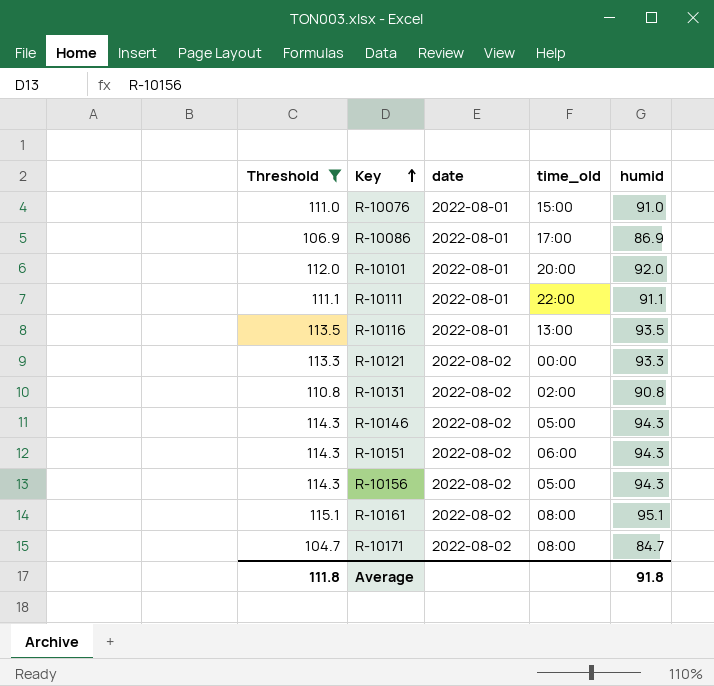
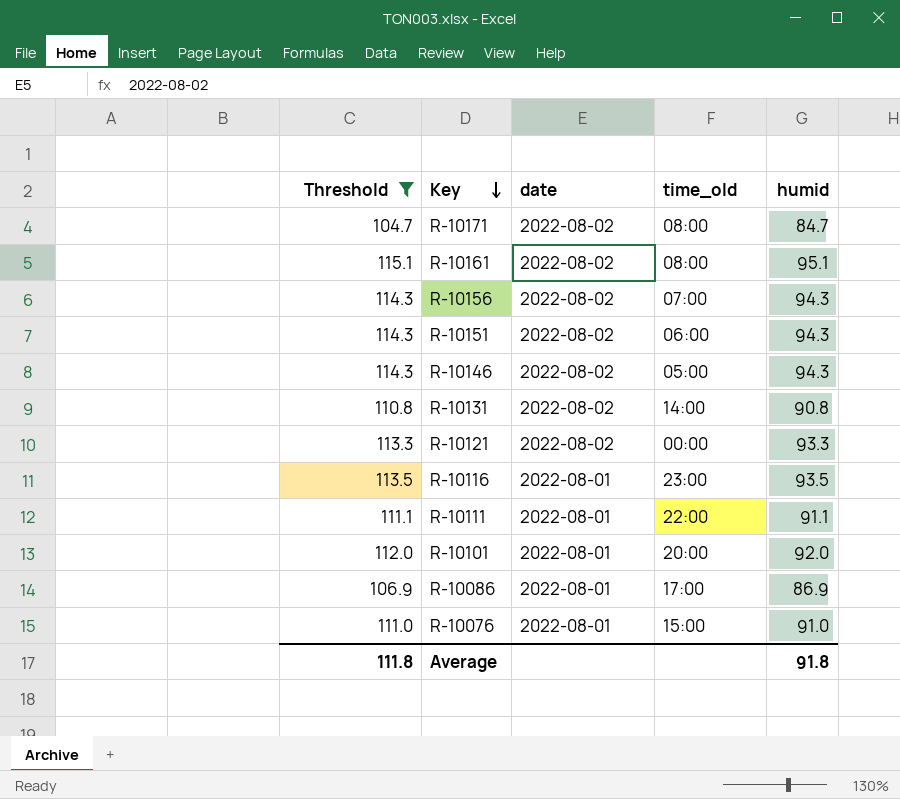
row order: Key ascending -> Key descending
R-10156 | time_old: 05:00 -> 07:00
R-10131 | time_old: 02:00 -> 14:00
R-10116 | time_old: 13:00 -> 23:00

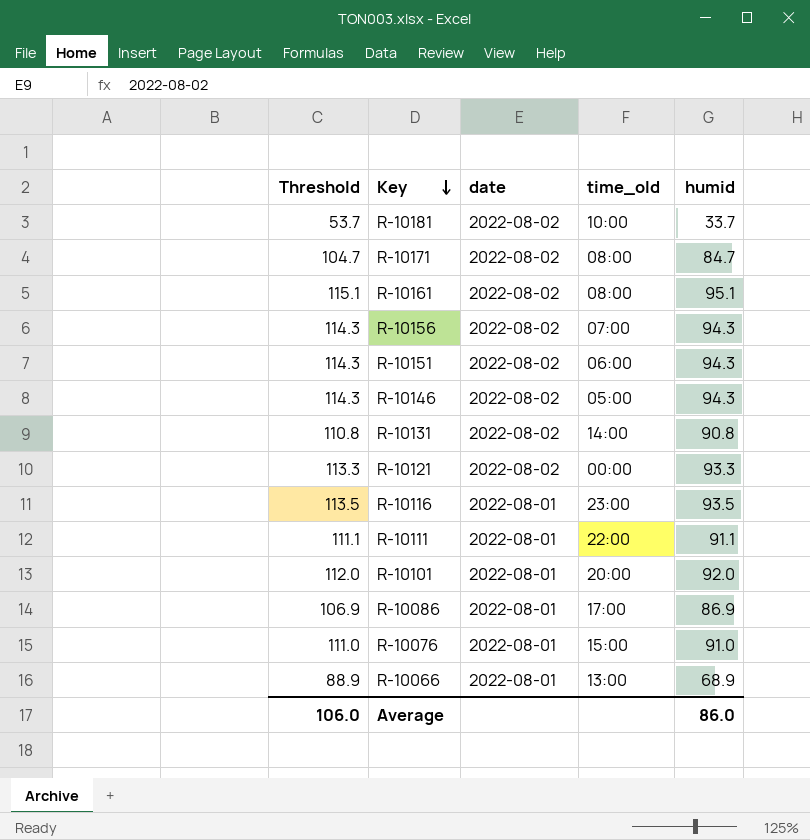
filter: Threshold >= 104.7 -> none
Average | Threshold: 111.8 -> 106.0
Average | humid: 91.8 -> 86.0

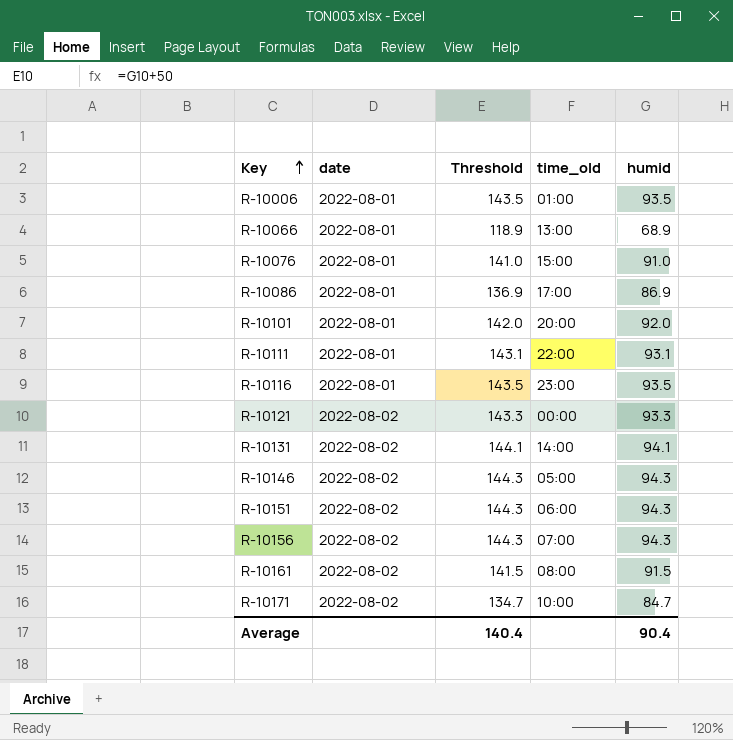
row order: Key descending -> Key ascending
column Threshold | formula: [humid] + 20 -> [humid] + 50
column Threshold | position: 1 -> 3
row R-10181: 53.7 | 2022-08-02 | 10:00 | 33.7 -> none
row R-10006: none -> 2022-08-01 | 143.5 | 01:00 | 93.5
R-10111 | humid: 91.1 -> 93.1
R-10131 | humid: 90.8 -> 94.1
R-10161 | humid: 95.1 -> 91.5
R-10171 | time_old: 08:00 -> 10:00
Average | Threshold: 106.0 -> 140.4
Average | humid: 86.0 -> 90.4

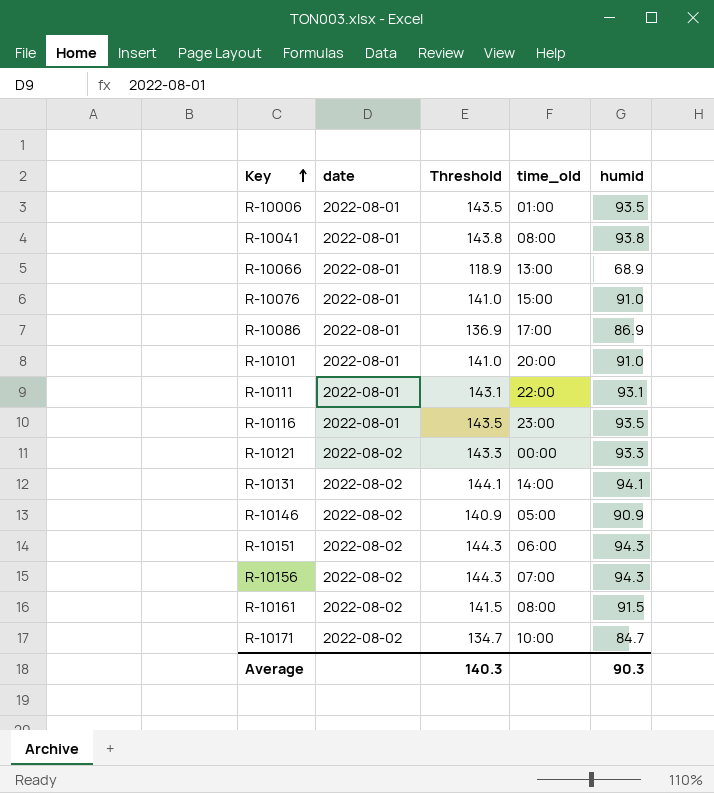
row R-10041: none -> 2022-08-01 | 143.8 | 08:00 | 93.8
R-10101 | Threshold: 142.0 -> 141.0
R-10101 | humid: 92.0 -> 91.0
R-10146 | Threshold: 144.3 -> 140.9
R-10146 | humid: 94.3 -> 90.9
Average | Threshold: 140.4 -> 140.3
Average | humid: 90.4 -> 90.3

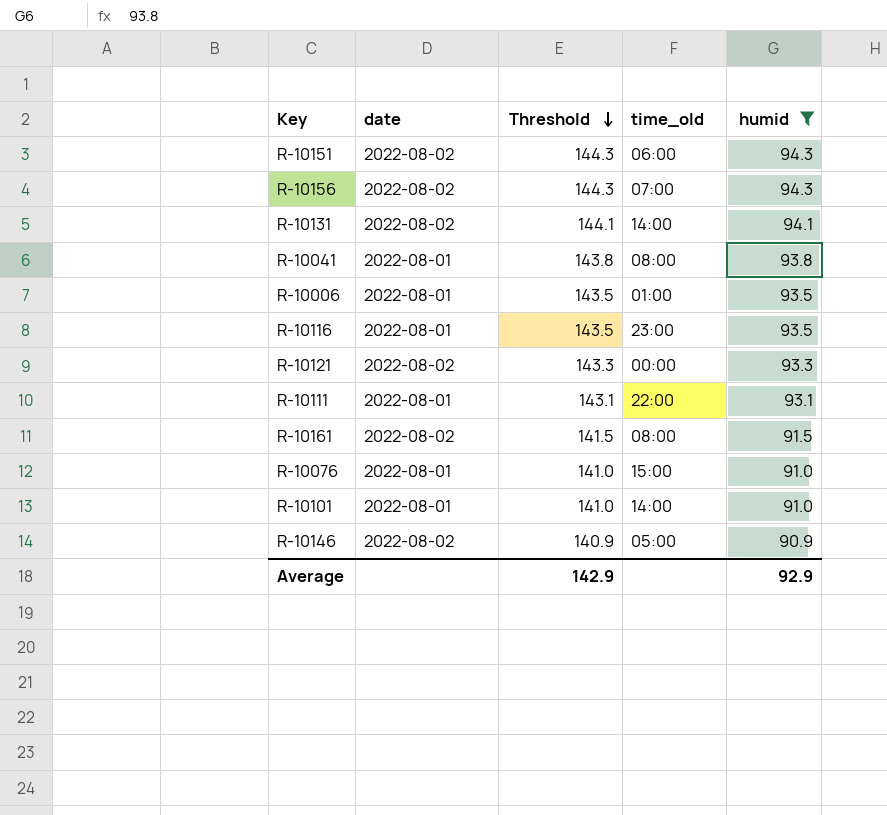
filter: none -> humid >= 90.9
row order: Key ascending -> Threshold descending
R-10101 | time_old: 20:00 -> 14:00
Average | Threshold: 140.3 -> 142.9
Average | humid: 90.3 -> 92.9

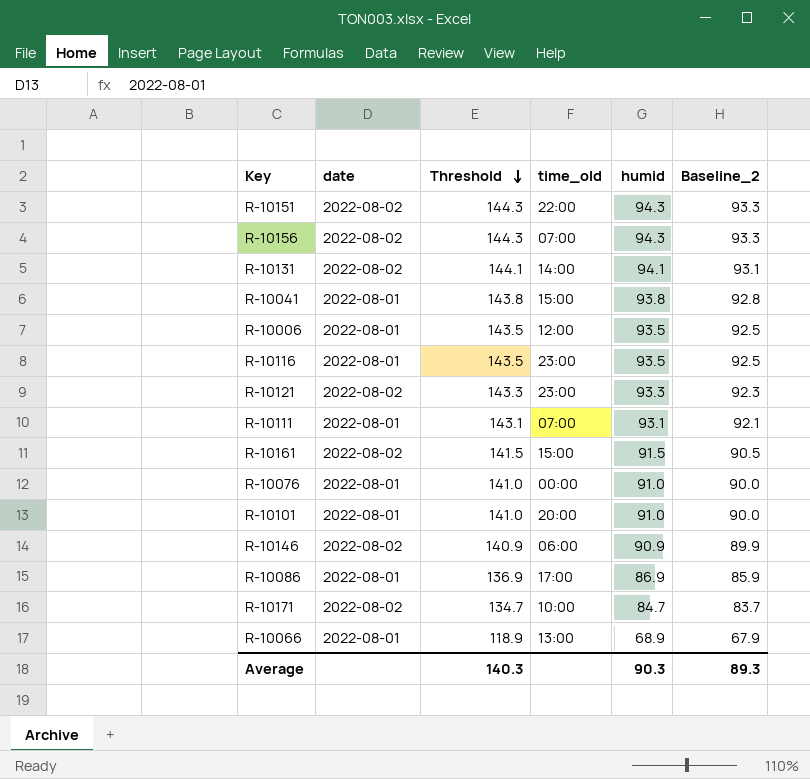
filter: humid >= 90.9 -> none
column Baseline_2 | formula: none -> [humid] - 1
R-10151 | time_old: 06:00 -> 22:00
R-10041 | time_old: 08:00 -> 15:00
R-10006 | time_old: 01:00 -> 12:00
R-10121 | time_old: 00:00 -> 23:00
R-10111 | time_old: 22:00 -> 07:00
R-10161 | time_old: 08:00 -> 15:00
R-10076 | time_old: 15:00 -> 00:00
R-10101 | time_old: 14:00 -> 20:00
R-10146 | time_old: 05:00 -> 06:00
Average | Threshold: 142.9 -> 140.3
Average | humid: 92.9 -> 90.3

